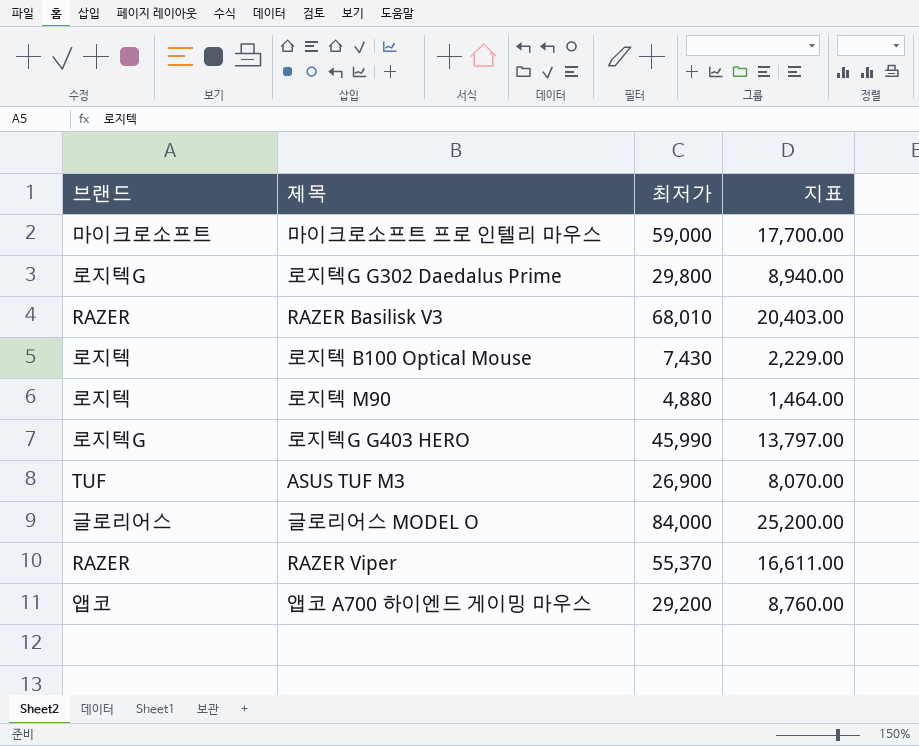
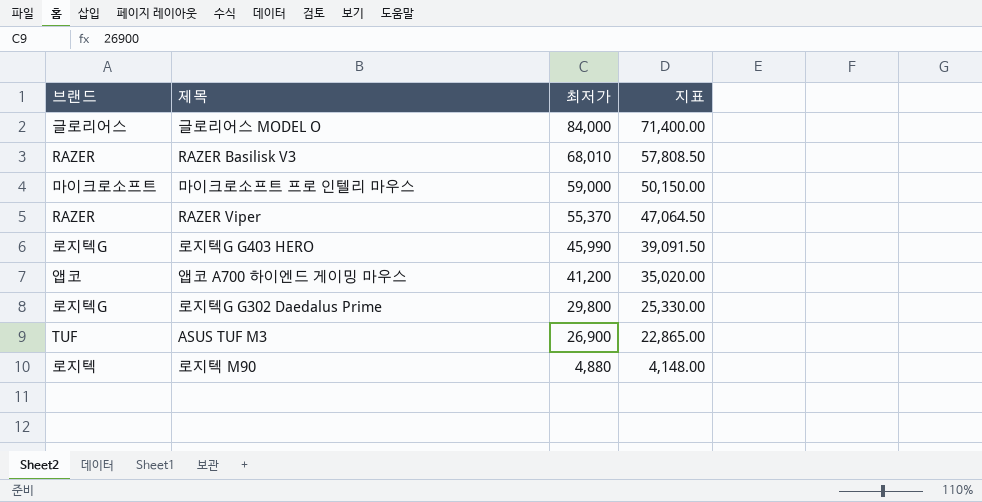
row order: none -> 최저가 descending
column 지표 | formula: [최저가] * 0.3 -> [최저가] * 0.85
row 로지텍 B100 Optical Mouse: 로지텍 | 7,430 | 2,229.00 -> none
앱코 A700 하이엔드 게이밍 마우스 | 최저가: 29,200 -> 41,200

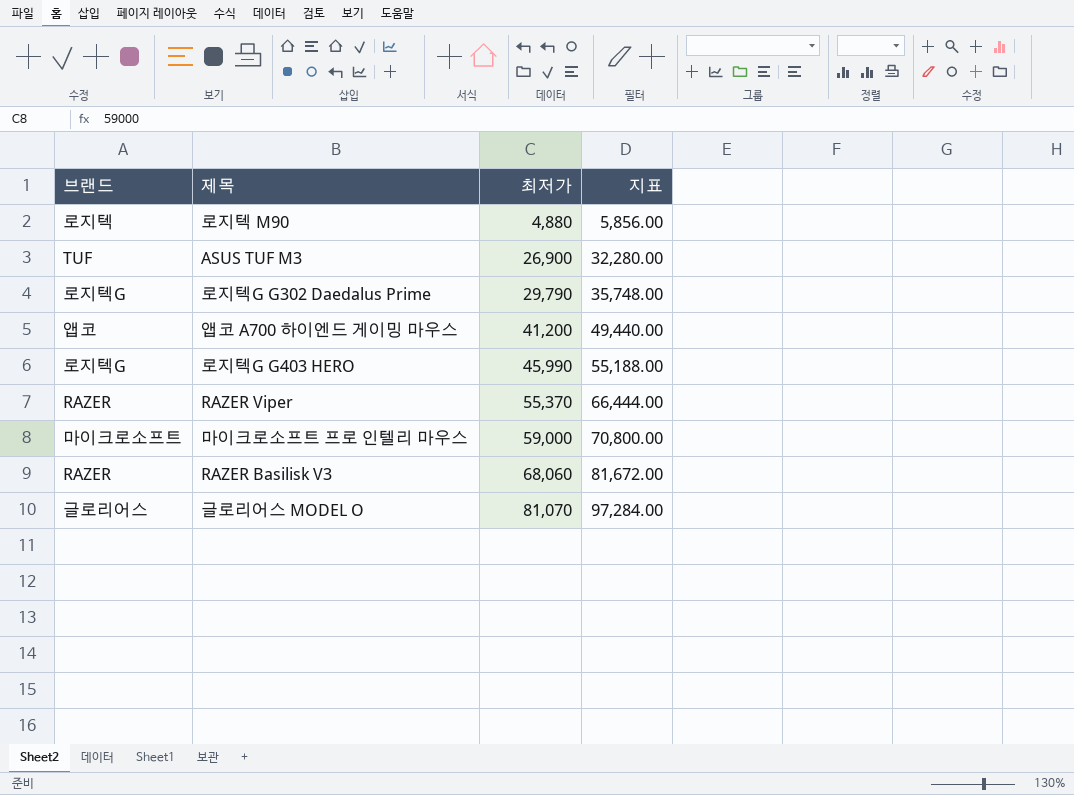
row order: 최저가 descending -> 최저가 ascending
column 지표 | formula: [최저가] * 0.85 -> [최저가] * 1.2
로지텍G G302 Daedalus Prime | 최저가: 29,800 -> 29,790
RAZER Basilisk V3 | 최저가: 68,010 -> 68,060
글로리어스 MODEL O | 최저가: 84,000 -> 81,070

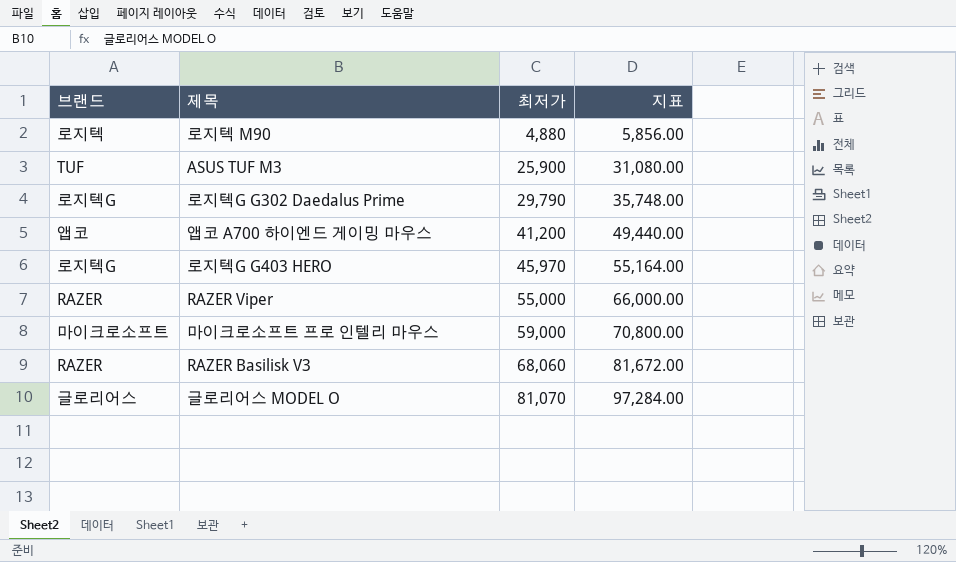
ASUS TUF M3 | 최저가: 26,900 -> 25,900
ASUS TUF M3 | 지표: 32,280.00 -> 31,080.00
로지텍G G403 HERO | 최저가: 45,990 -> 45,970
로지텍G G403 HERO | 지표: 55,188.00 -> 55,164.00
RAZER Viper | 최저가: 55,370 -> 55,000
RAZER Viper | 지표: 66,444.00 -> 66,000.00

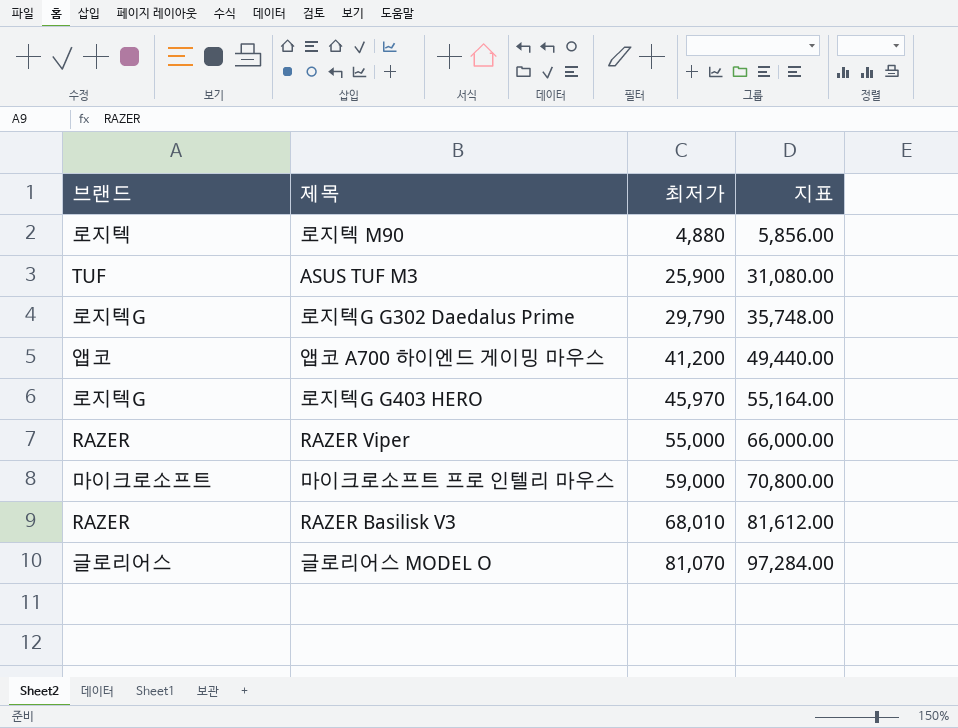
RAZER Basilisk V3 | 최저가: 68,060 -> 68,010
RAZER Basilisk V3 | 지표: 81,672.00 -> 81,612.00

